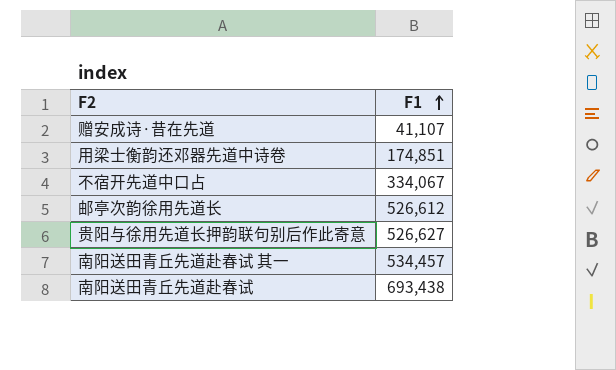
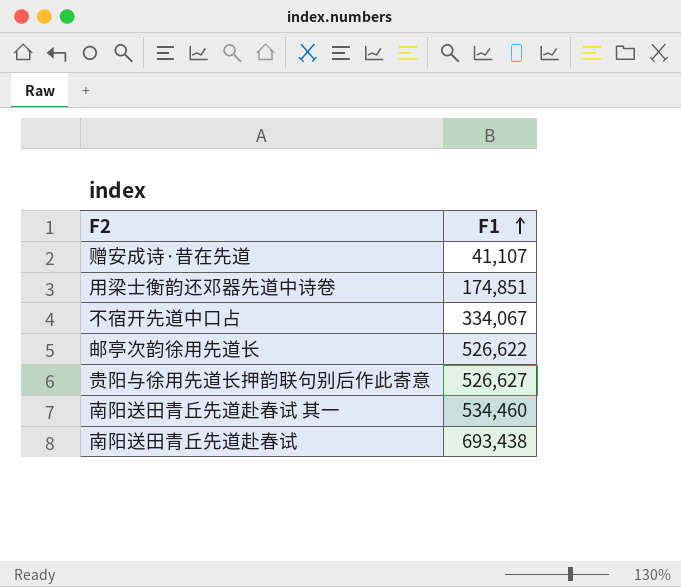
邮亭次韵徐用先道长 | F1: 526,612 -> 526,622
南阳送田青丘先道赴春试 其一 | F1: 534,457 -> 534,460

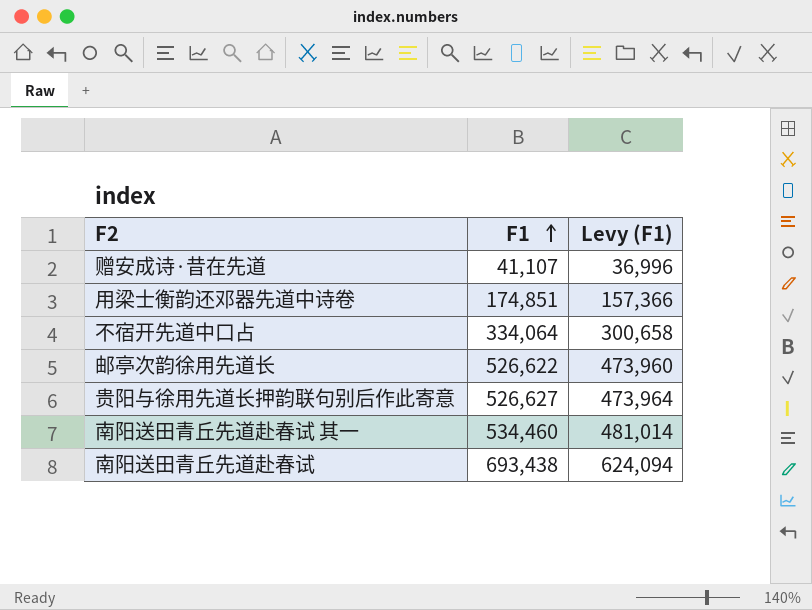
column Levy (F1) | formula: none -> [F1] * 0.9
不宿开先道中口占 | F1: 334,067 -> 334,064

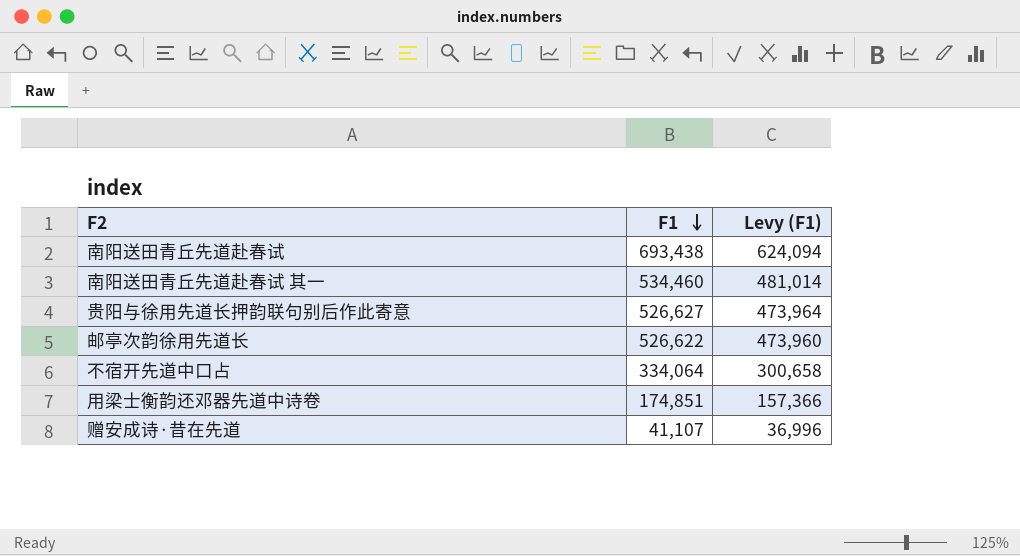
row order: F1 ascending -> F1 descending

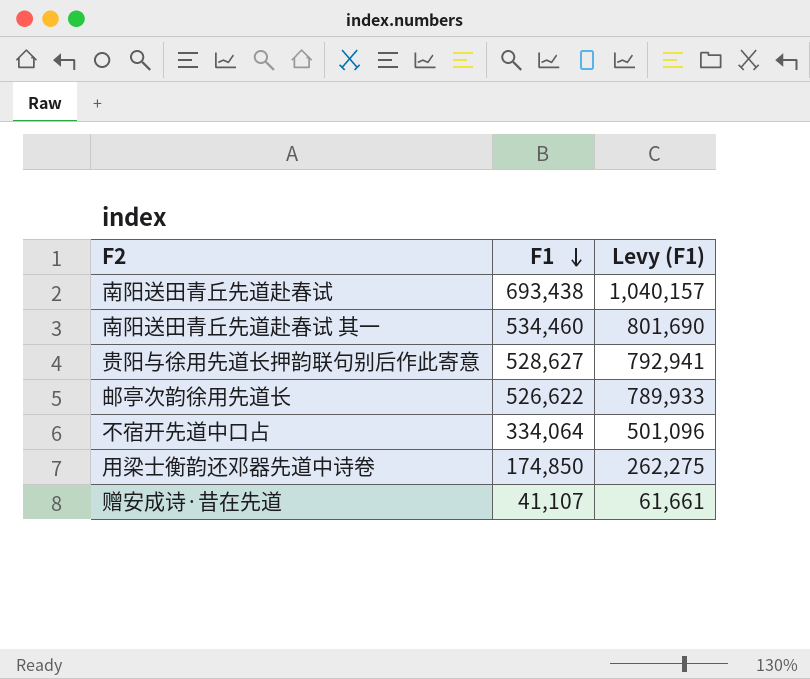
column Levy (F1) | formula: [F1] * 0.9 -> [F1] * 1.5
贵阳与徐用先道长押韵联句别后作此寄意 | F1: 526,627 -> 528,627
用梁士衡韵还邓器先道中诗卷 | F1: 174,851 -> 174,850

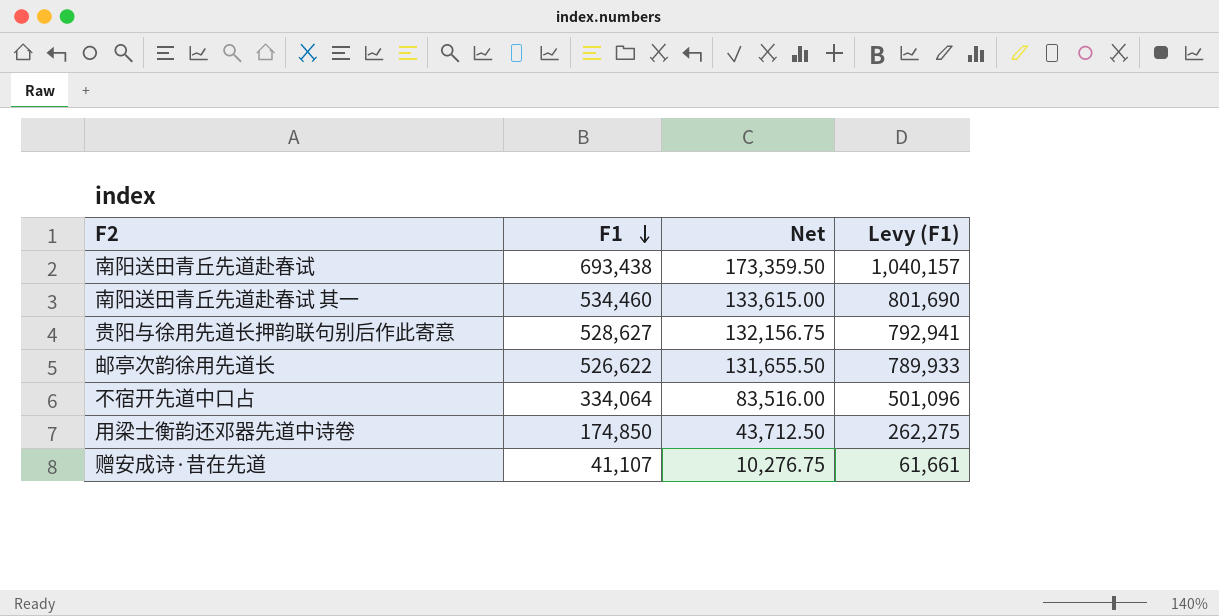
column Net | formula: none -> [F1] * 0.25

